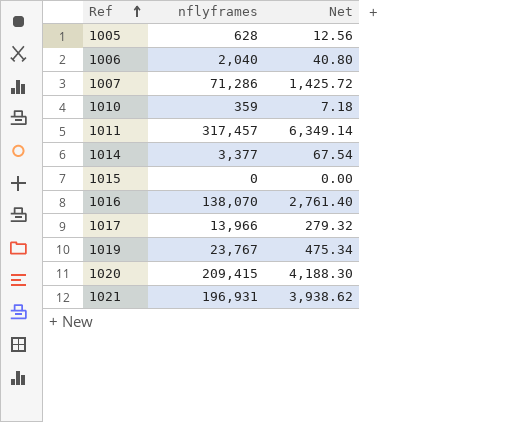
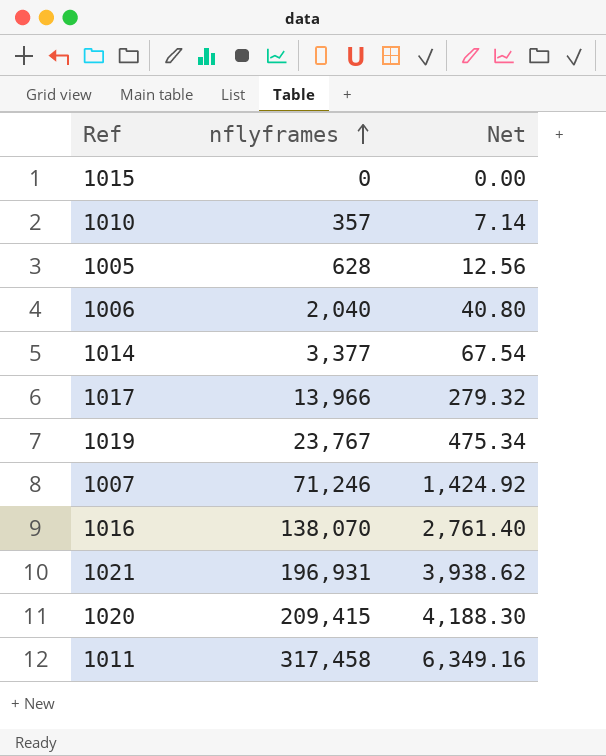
row order: Ref ascending -> nflyframes ascending
1010 | nflyframes: 359 -> 357
1010 | Net: 7.18 -> 7.14
1007 | nflyframes: 71,286 -> 71,246
1007 | Net: 1,425.72 -> 1,424.92
1011 | nflyframes: 317,457 -> 317,458
1011 | Net: 6,349.14 -> 6,349.16

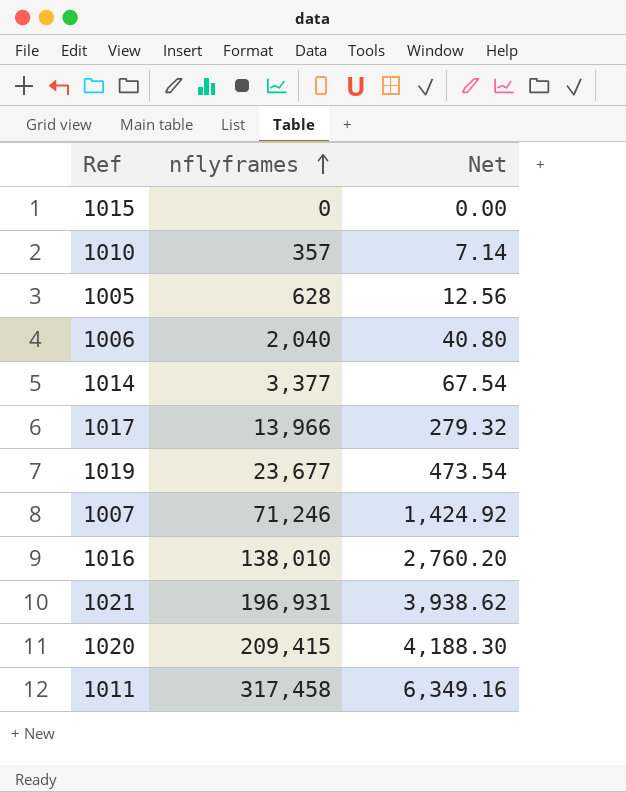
1019 | nflyframes: 23,767 -> 23,677
1019 | Net: 475.34 -> 473.54
1016 | nflyframes: 138,070 -> 138,010
1016 | Net: 2,761.40 -> 2,760.20

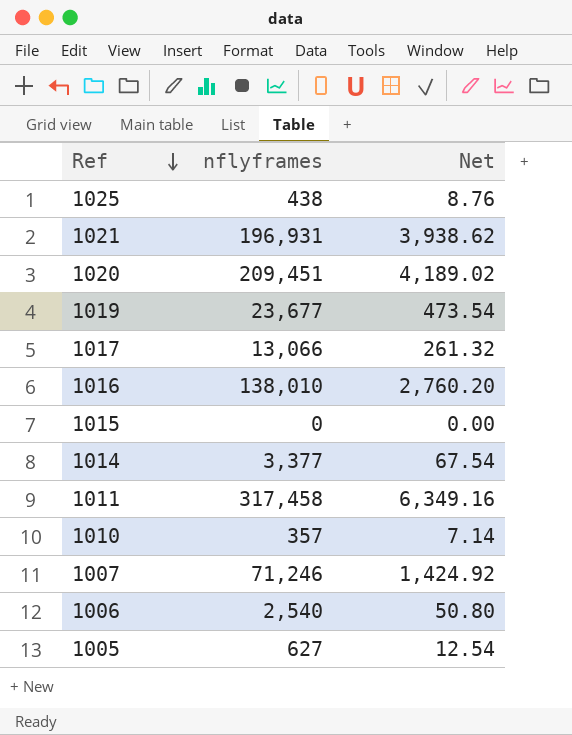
row order: nflyframes ascending -> Ref descending
row 1025: none -> 438 | 8.76
1020 | nflyframes: 209,415 -> 209,451
1020 | Net: 4,188.30 -> 4,189.02
1017 | nflyframes: 13,966 -> 13,066
1017 | Net: 279.32 -> 261.32
1006 | nflyframes: 2,040 -> 2,540
1006 | Net: 40.80 -> 50.80
1005 | nflyframes: 628 -> 627
1005 | Net: 12.56 -> 12.54

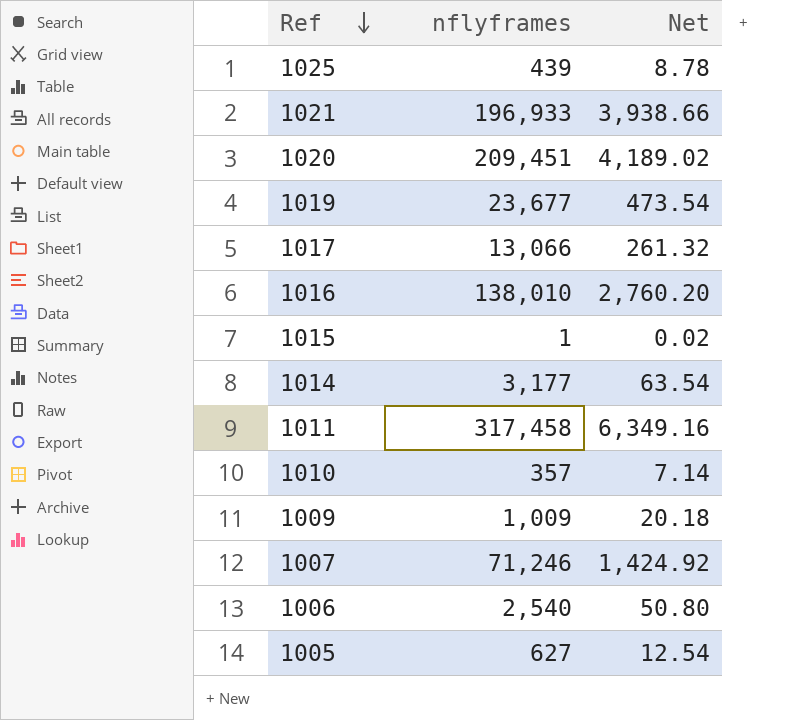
1025 | nflyframes: 438 -> 439
1025 | Net: 8.76 -> 8.78
1021 | nflyframes: 196,931 -> 196,933
1021 | Net: 3,938.62 -> 3,938.66
1015 | nflyframes: 0 -> 1
1015 | Net: 0.00 -> 0.02
1014 | nflyframes: 3,377 -> 3,177
1014 | Net: 67.54 -> 63.54
row 1009: none -> 1,009 | 20.18

